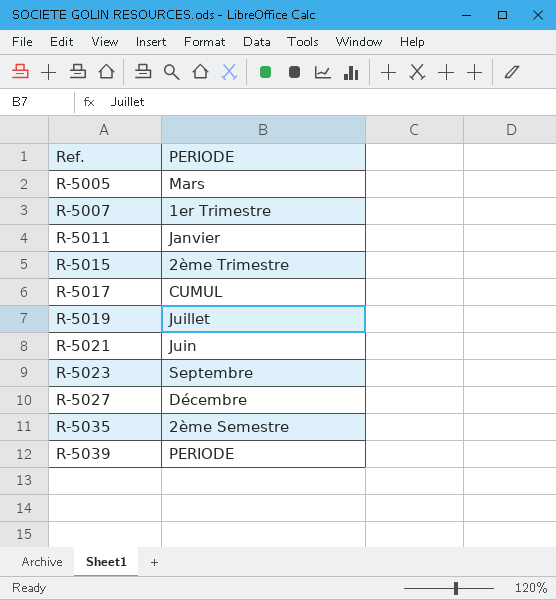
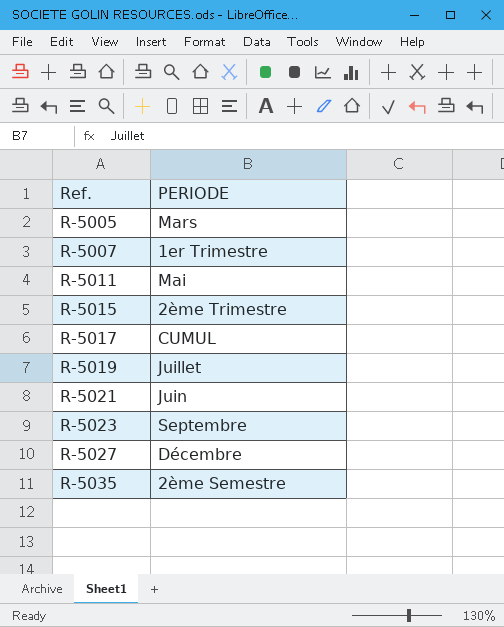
row R-5039: PERIODE -> none
R-5011 | PERIODE: Janvier -> Mai

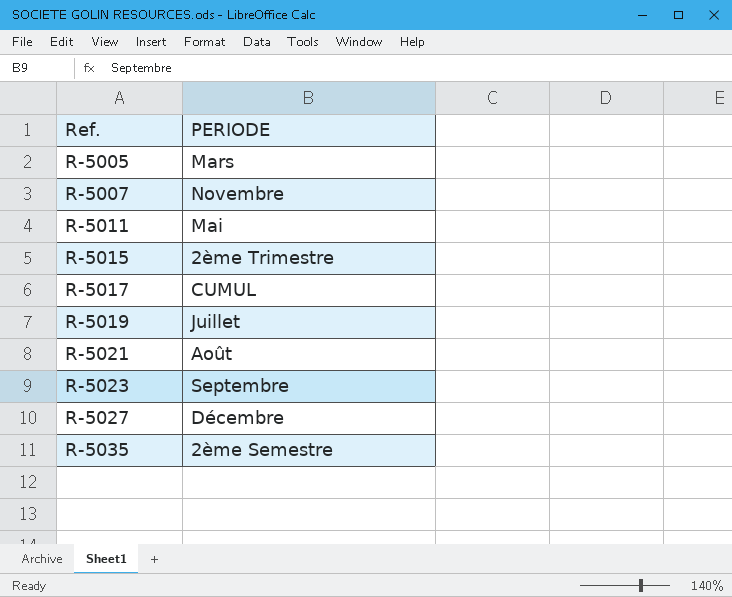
R-5007 | PERIODE: 1er Trimestre -> Novembre
R-5021 | PERIODE: Juin -> Août

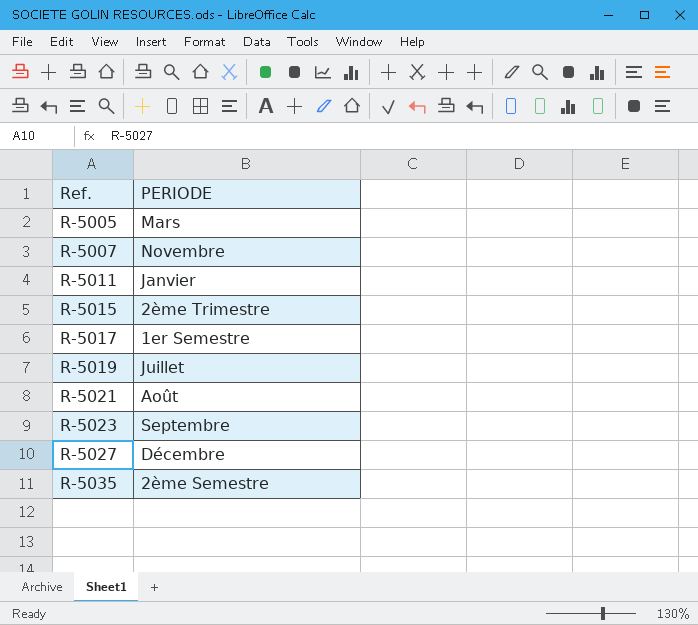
R-5011 | PERIODE: Mai -> Janvier
R-5017 | PERIODE: CUMUL -> 1er Semestre

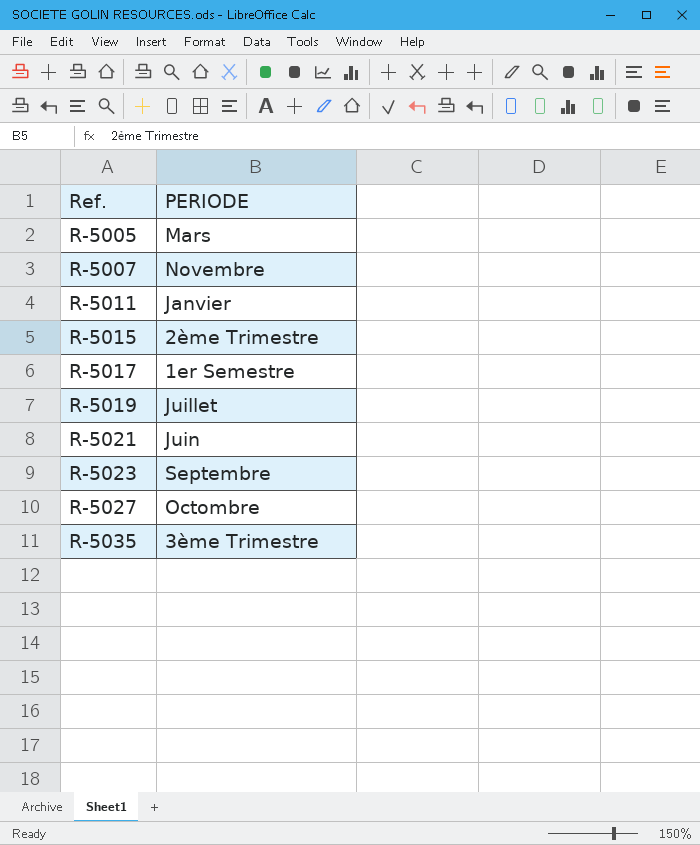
R-5021 | PERIODE: Août -> Juin
R-5027 | PERIODE: Décembre -> Octombre
R-5035 | PERIODE: 2ème Semestre -> 3ème Trimestre

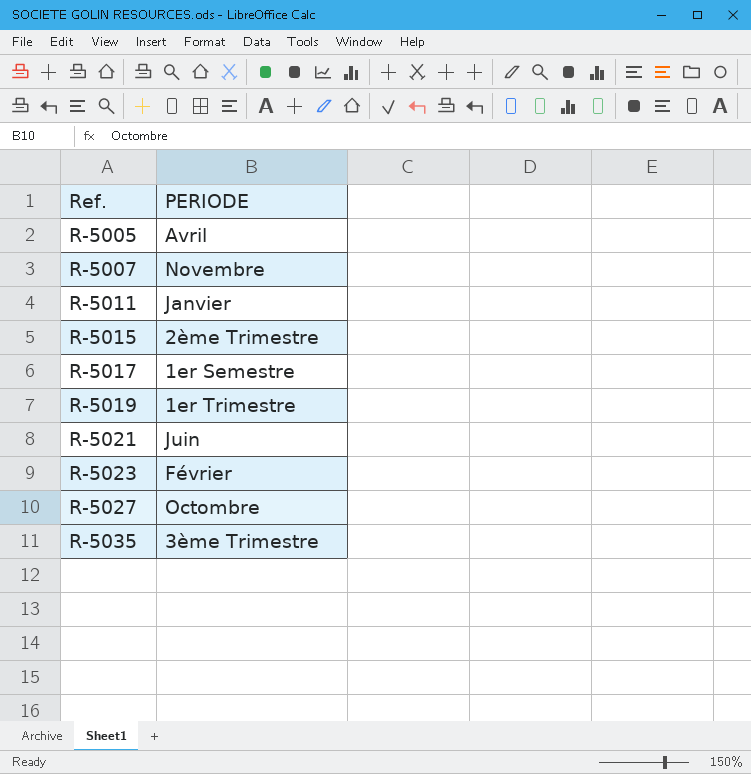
R-5005 | PERIODE: Mars -> Avril
R-5019 | PERIODE: Juillet -> 1er Trimestre
R-5023 | PERIODE: Septembre -> Février

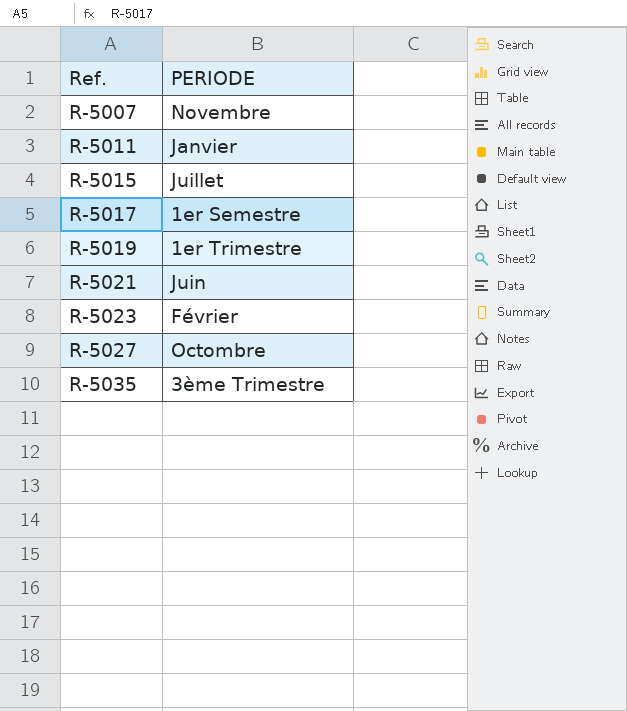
row R-5005: Avril -> none
R-5015 | PERIODE: 2ème Trimestre -> Juillet

